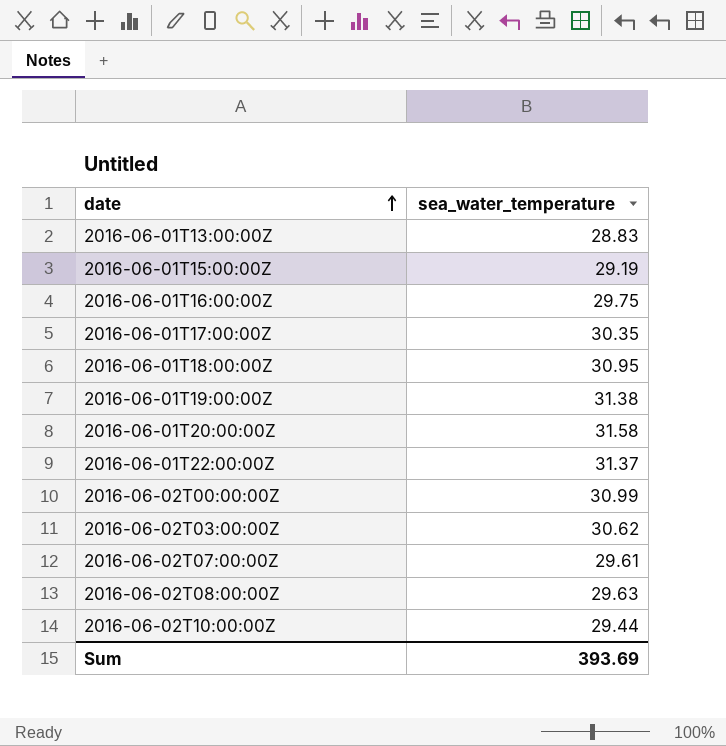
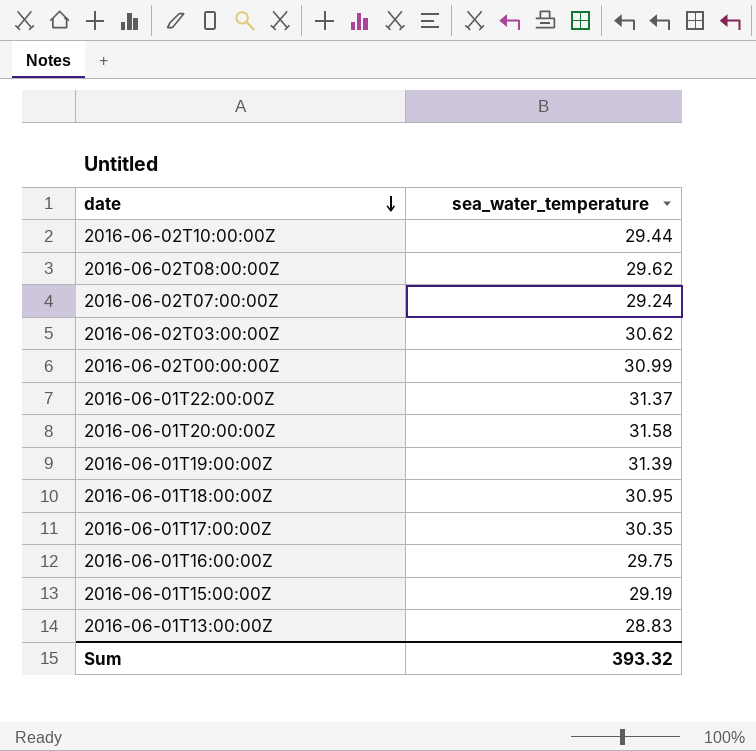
row order: date ascending -> date descending
2016-06-02T08:00:00Z | sea_water_temperature: 29.63 -> 29.62
2016-06-02T07:00:00Z | sea_water_temperature: 29.61 -> 29.24
2016-06-01T19:00:00Z | sea_water_temperature: 31.38 -> 31.39
Sum | sea_water_temperature: 393.69 -> 393.32

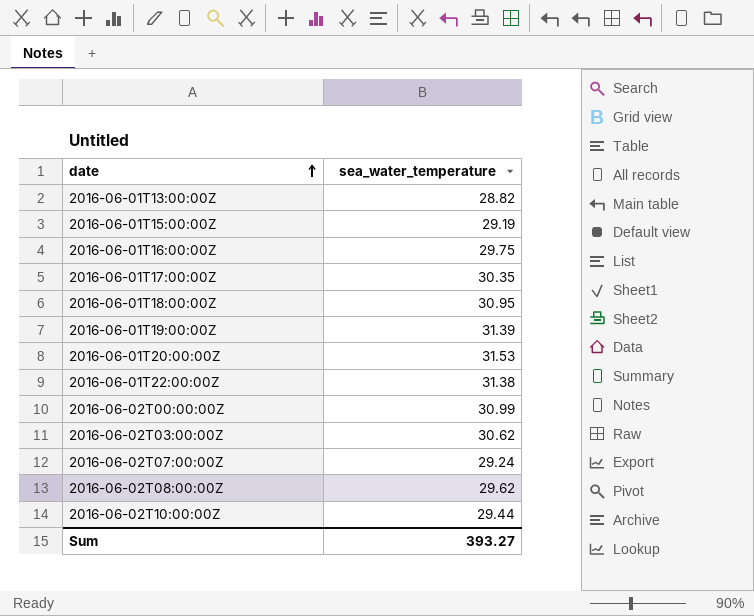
row order: date descending -> date ascending
2016-06-01T13:00:00Z | sea_water_temperature: 28.83 -> 28.82
2016-06-01T20:00:00Z | sea_water_temperature: 31.58 -> 31.53
2016-06-01T22:00:00Z | sea_water_temperature: 31.37 -> 31.38
Sum | sea_water_temperature: 393.32 -> 393.27

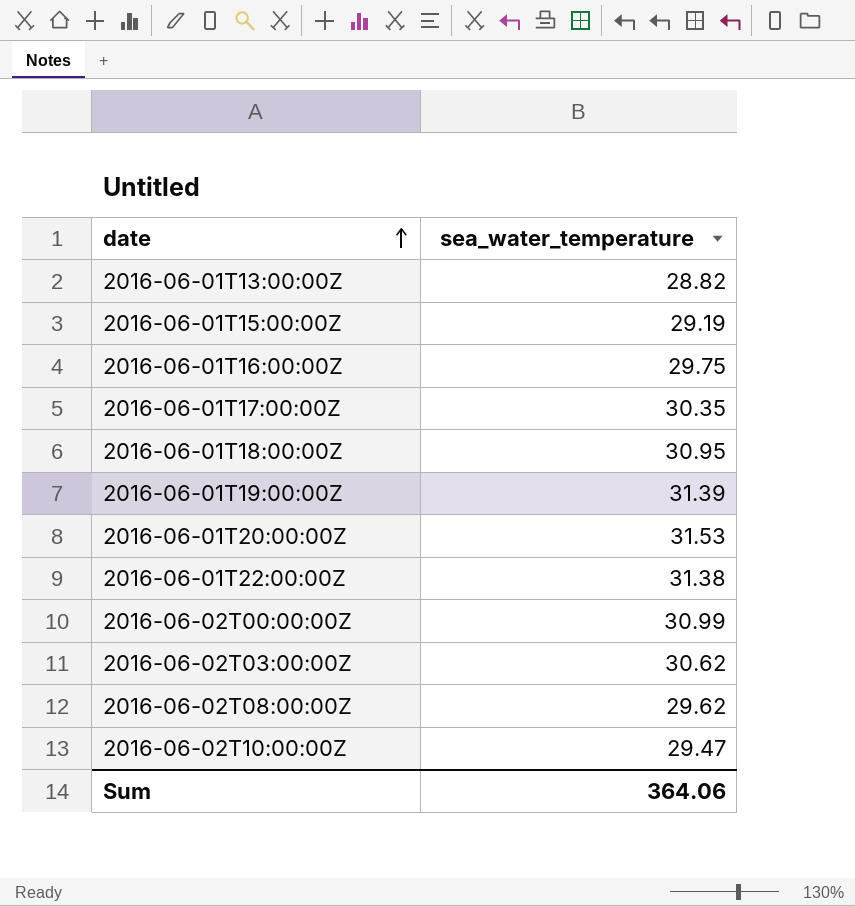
row 2016-06-02T07:00:00Z: 29.24 -> none
2016-06-02T10:00:00Z | sea_water_temperature: 29.44 -> 29.47
Sum | sea_water_temperature: 393.27 -> 364.06

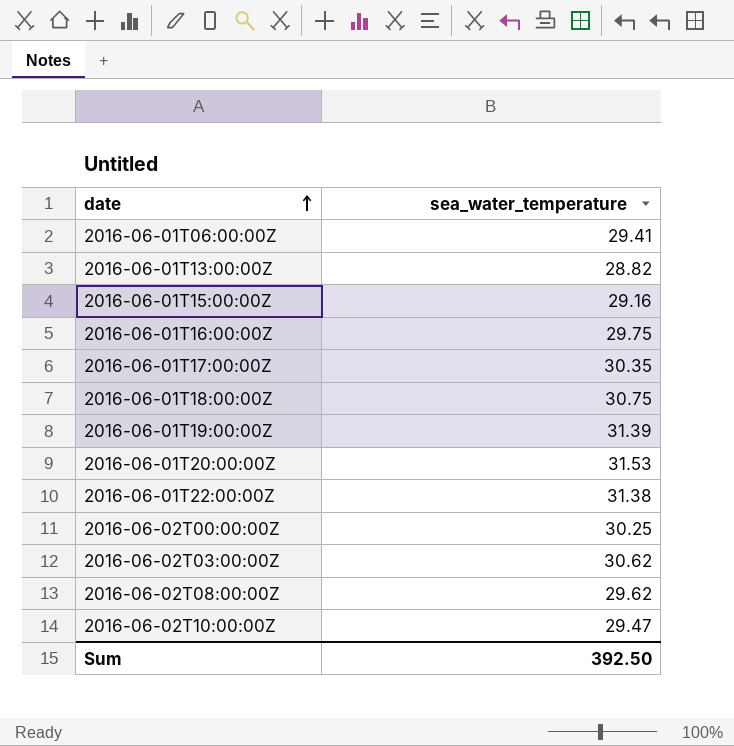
row 2016-06-01T06:00:00Z: none -> 29.41
2016-06-01T15:00:00Z | sea_water_temperature: 29.19 -> 29.16
2016-06-01T18:00:00Z | sea_water_temperature: 30.95 -> 30.75
2016-06-02T00:00:00Z | sea_water_temperature: 30.99 -> 30.25
Sum | sea_water_temperature: 364.06 -> 392.50

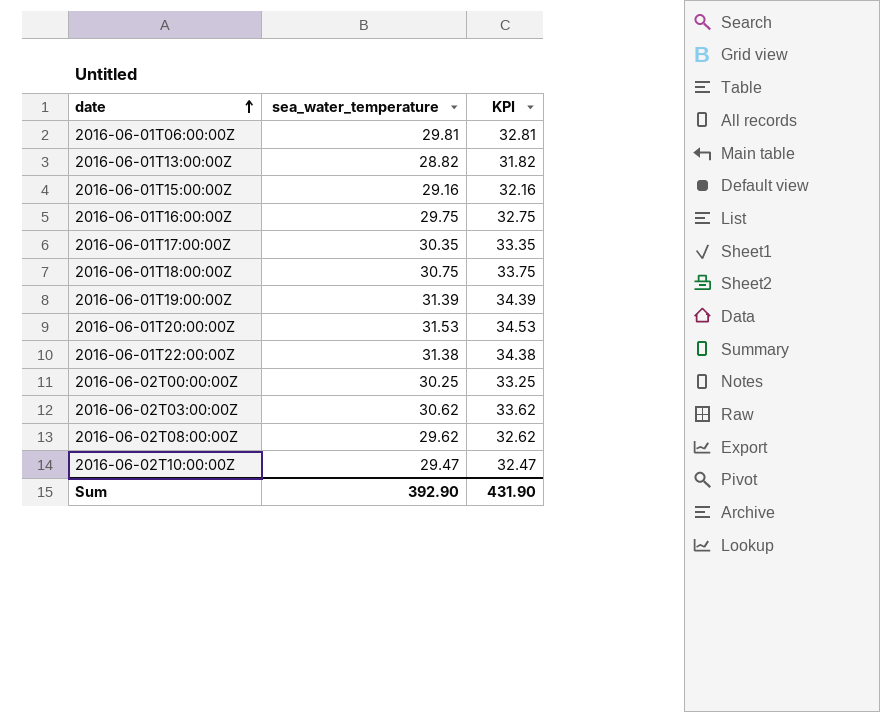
column KPI | formula: none -> [sea_water_temperature] + 3
2016-06-01T06:00:00Z | sea_water_temperature: 29.41 -> 29.81
Sum | sea_water_temperature: 392.50 -> 392.90

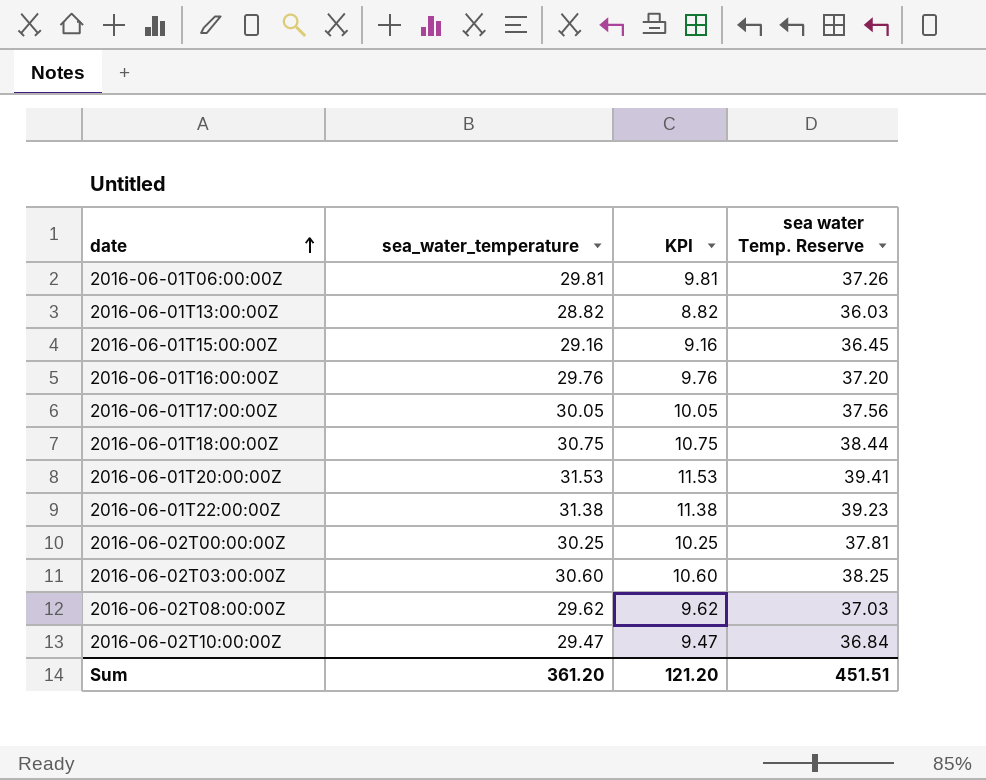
column KPI | formula: [sea_water_temperature] + 3 -> [sea_water_temperature] - 20
column sea water Temp. Reserve | formula: none -> [sea_water_temperature] * 1.25
row 2016-06-01T19:00:00Z: 31.39 | 34.39 -> none
2016-06-01T16:00:00Z | sea_water_temperature: 29.75 -> 29.76
2016-06-01T17:00:00Z | sea_water_temperature: 30.35 -> 30.05
2016-06-02T03:00:00Z | sea_water_temperature: 30.62 -> 30.60
Sum | sea_water_temperature: 392.90 -> 361.20
Sum | KPI: 431.90 -> 121.20

